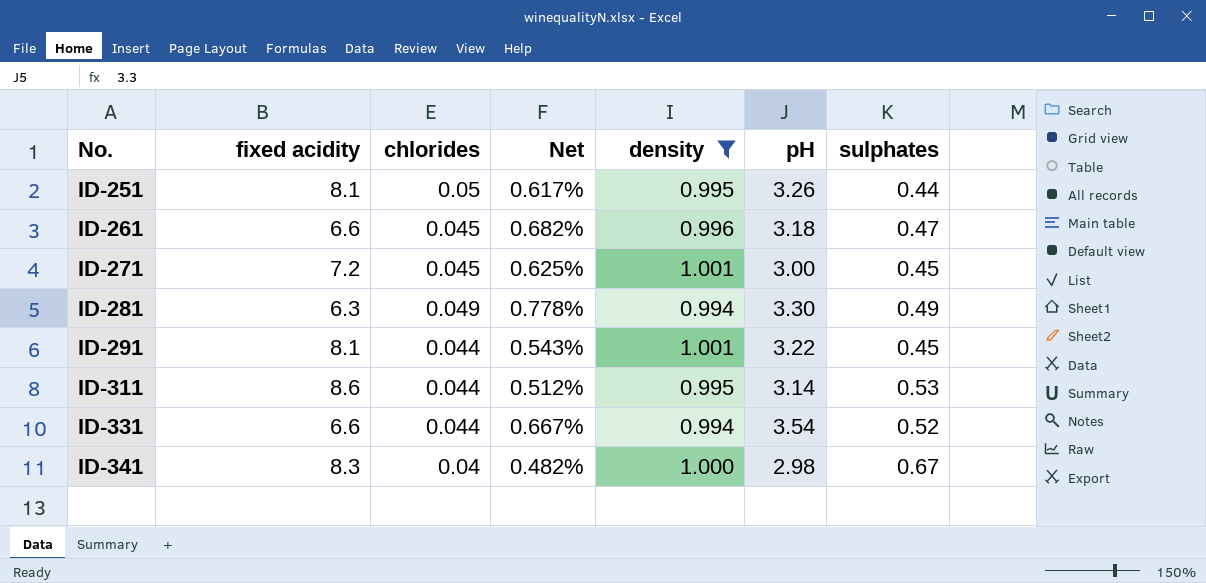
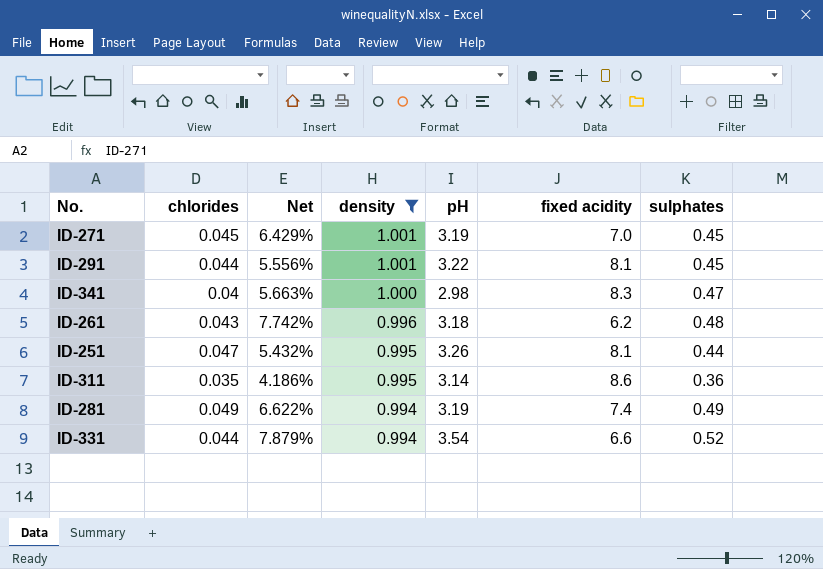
row order: No. ascending -> density descending
column Net | formula: [chlorides] / [fixed acidity] -> [sulphates] / [fixed acidity]
column fixed acidity | position: 2 -> 6
ID-271 | pH: 3.00 -> 3.19
ID-271 | fixed acidity: 7.2 -> 7.0
ID-341 | sulphates: 0.67 -> 0.47
ID-261 | chlorides: 0.045 -> 0.043
ID-261 | fixed acidity: 6.6 -> 6.2
ID-261 | sulphates: 0.47 -> 0.48
ID-251 | chlorides: 0.05 -> 0.047
ID-311 | chlorides: 0.044 -> 0.035
ID-311 | sulphates: 0.53 -> 0.36
ID-281 | pH: 3.30 -> 3.19
ID-281 | fixed acidity: 6.3 -> 7.4

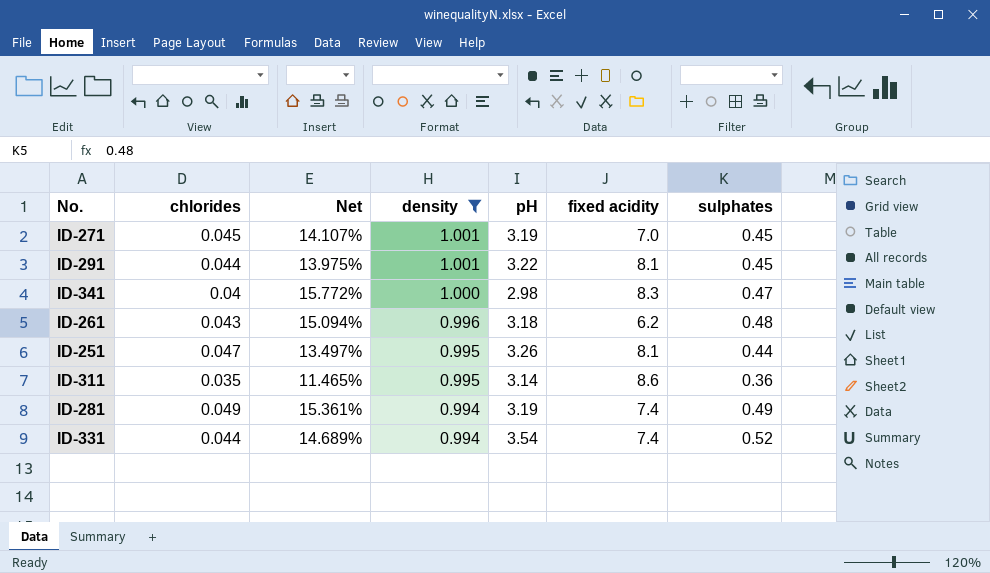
column Net | formula: [sulphates] / [fixed acidity] -> [sulphates] / [pH]
ID-331 | fixed acidity: 6.6 -> 7.4

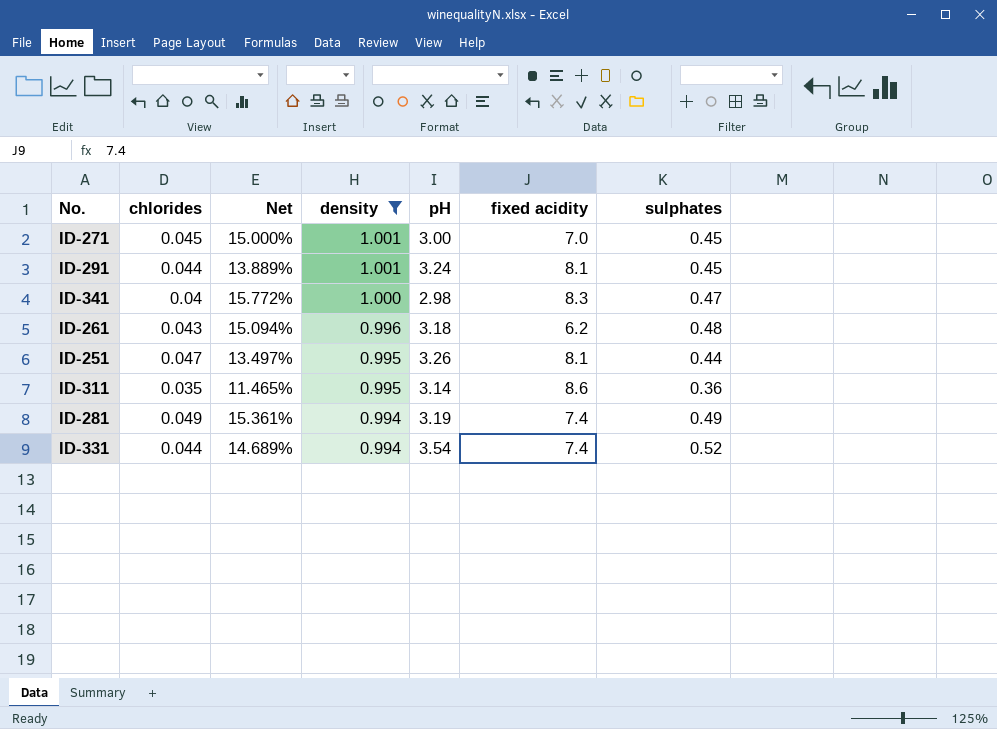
ID-271 | Net: 14.107% -> 15.000%
ID-271 | pH: 3.19 -> 3.00
ID-291 | Net: 13.975% -> 13.889%
ID-291 | pH: 3.22 -> 3.24

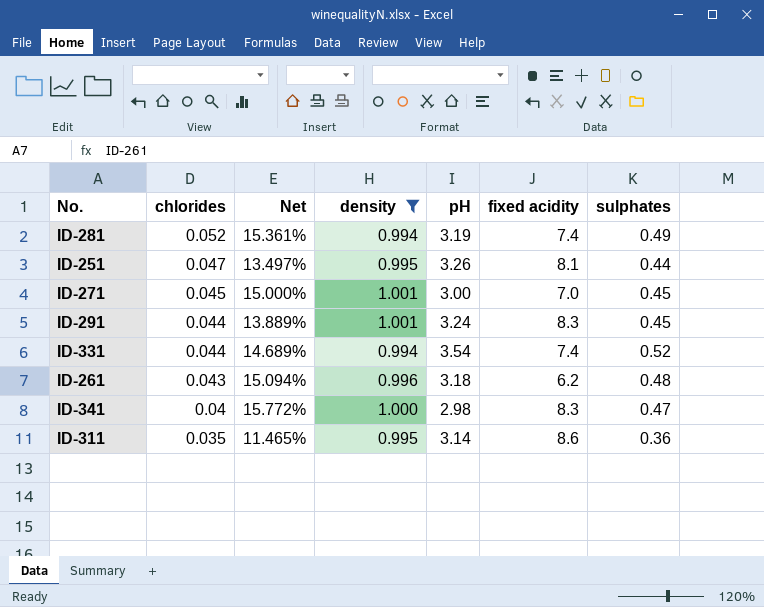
row order: density descending -> chlorides descending
ID-281 | chlorides: 0.049 -> 0.052
ID-291 | fixed acidity: 8.1 -> 8.3

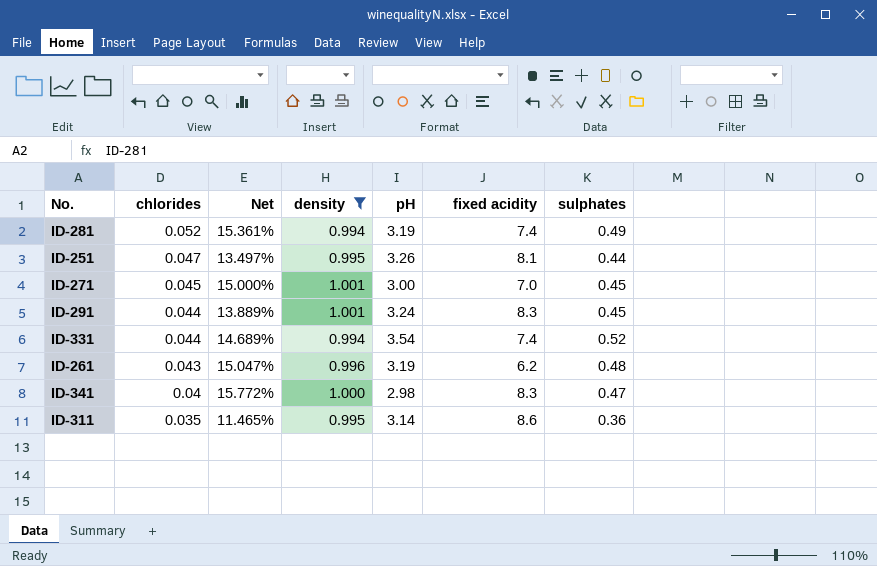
ID-261 | Net: 15.094% -> 15.047%
ID-261 | pH: 3.18 -> 3.19

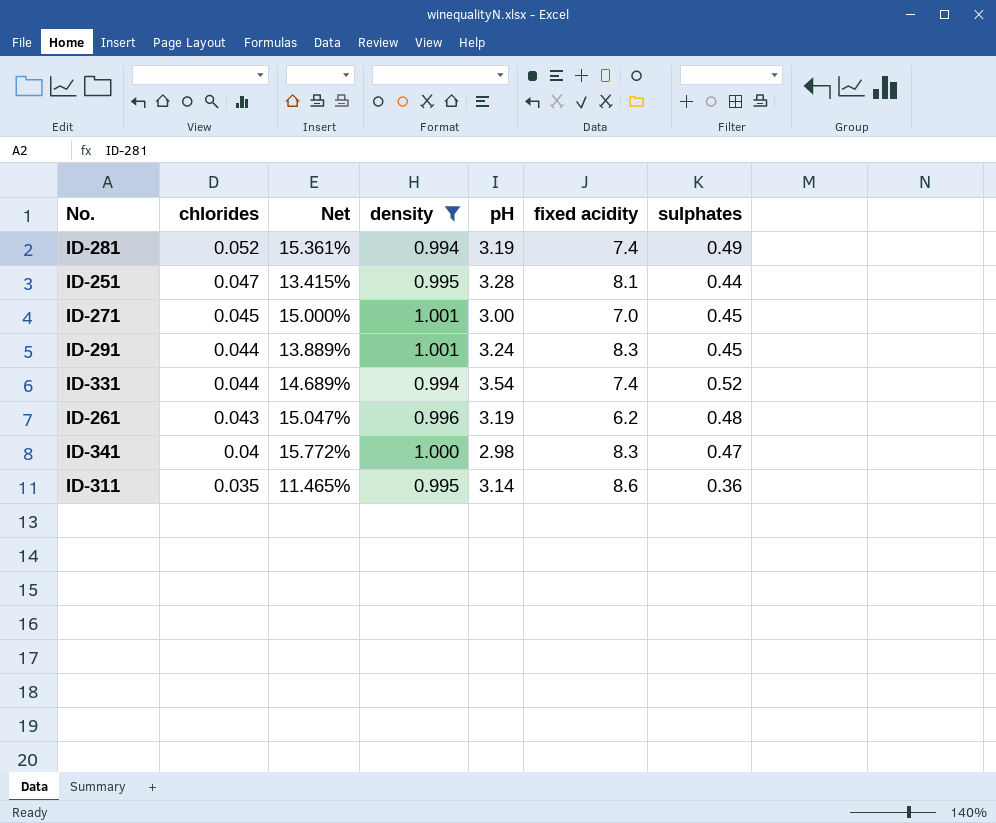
ID-251 | Net: 13.497% -> 13.415%
ID-251 | pH: 3.26 -> 3.28

